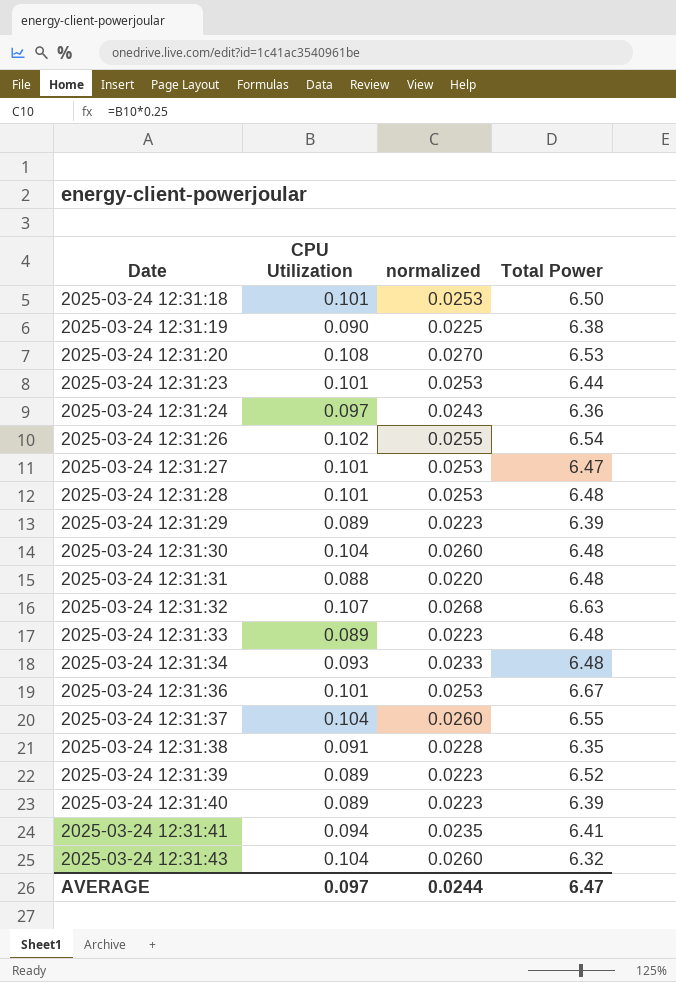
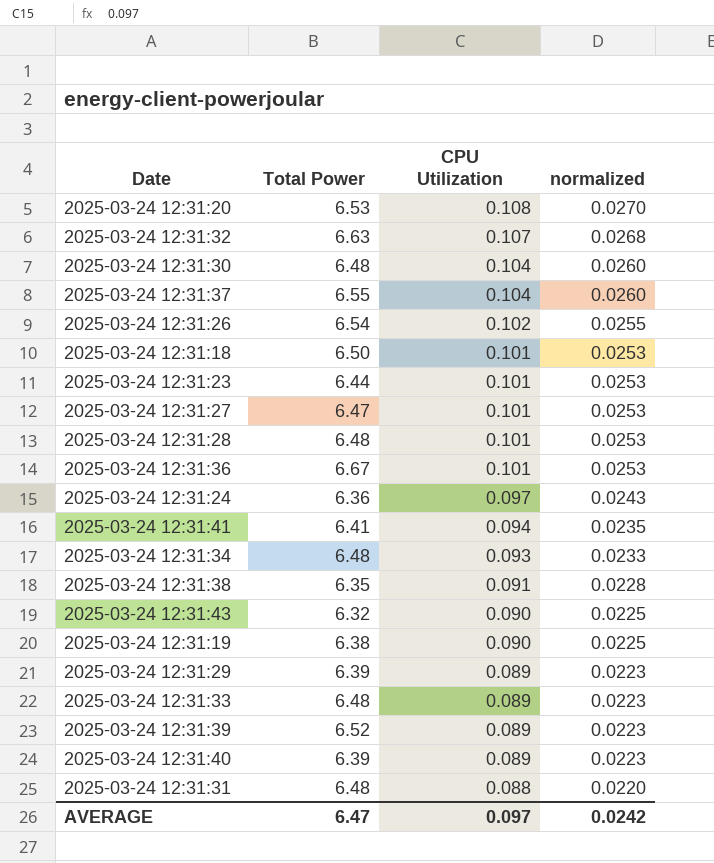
row order: Date ascending -> CPU Utilization descending
column Total Power | position: 4 -> 2
2025-03-24 12:31:43 | CPU Utilization: 0.104 -> 0.090
2025-03-24 12:31:43 | normalized: 0.0260 -> 0.0225
AVERAGE | normalized: 0.0244 -> 0.0242

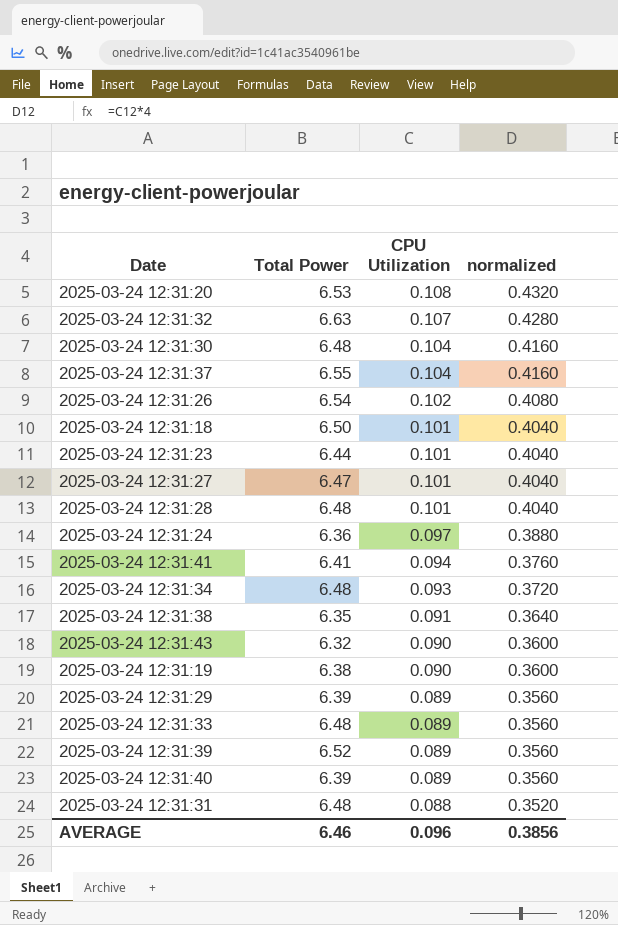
column normalized | formula: [CPU Utilization] * 0.25 -> [CPU Utilization] * 4
row 2025-03-24 12:31:36: 6.67 | 0.101 | 0.0253 -> none
AVERAGE | Total Power: 6.47 -> 6.46
AVERAGE | CPU Utilization: 0.097 -> 0.096
AVERAGE | normalized: 0.0242 -> 0.3856

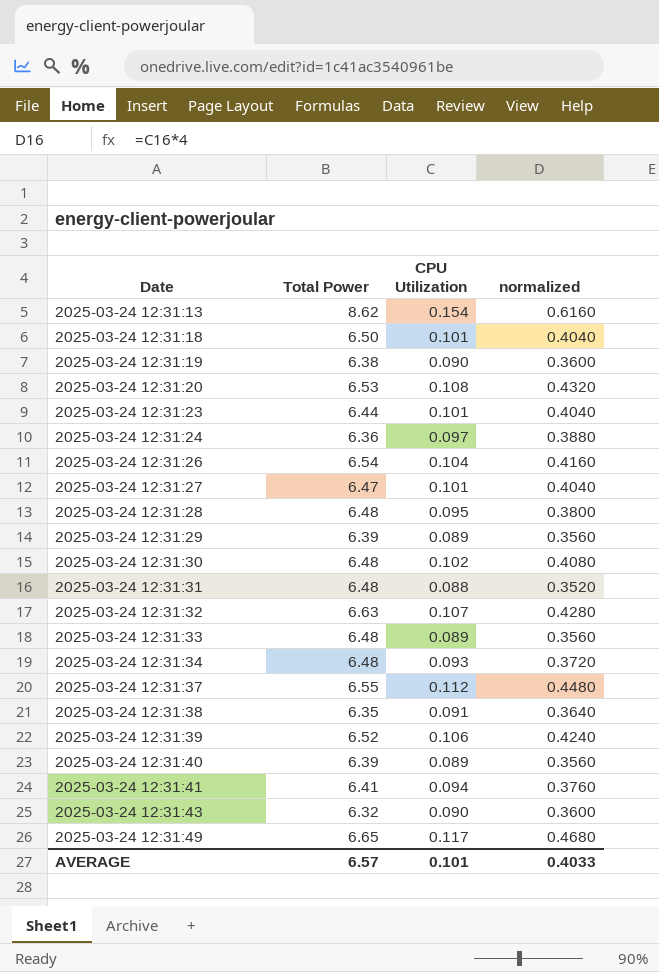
row order: CPU Utilization descending -> Date ascending
row 2025-03-24 12:31:13: none -> 8.62 | 0.154 | 0.6160
2025-03-24 12:31:26 | CPU Utilization: 0.102 -> 0.104
2025-03-24 12:31:26 | normalized: 0.4080 -> 0.4160
2025-03-24 12:31:28 | CPU Utilization: 0.101 -> 0.095
2025-03-24 12:31:28 | normalized: 0.4040 -> 0.3800
2025-03-24 12:31:30 | CPU Utilization: 0.104 -> 0.102
2025-03-24 12:31:30 | normalized: 0.4160 -> 0.4080
2025-03-24 12:31:37 | CPU Utilization: 0.104 -> 0.112
2025-03-24 12:31:37 | normalized: 0.4160 -> 0.4480
2025-03-24 12:31:39 | CPU Utilization: 0.089 -> 0.106
2025-03-24 12:31:39 | normalized: 0.3560 -> 0.4240
row 2025-03-24 12:31:49: none -> 6.65 | 0.117 | 0.4680
AVERAGE | Total Power: 6.46 -> 6.57
AVERAGE | CPU Utilization: 0.096 -> 0.101
AVERAGE | normalized: 0.3856 -> 0.4033

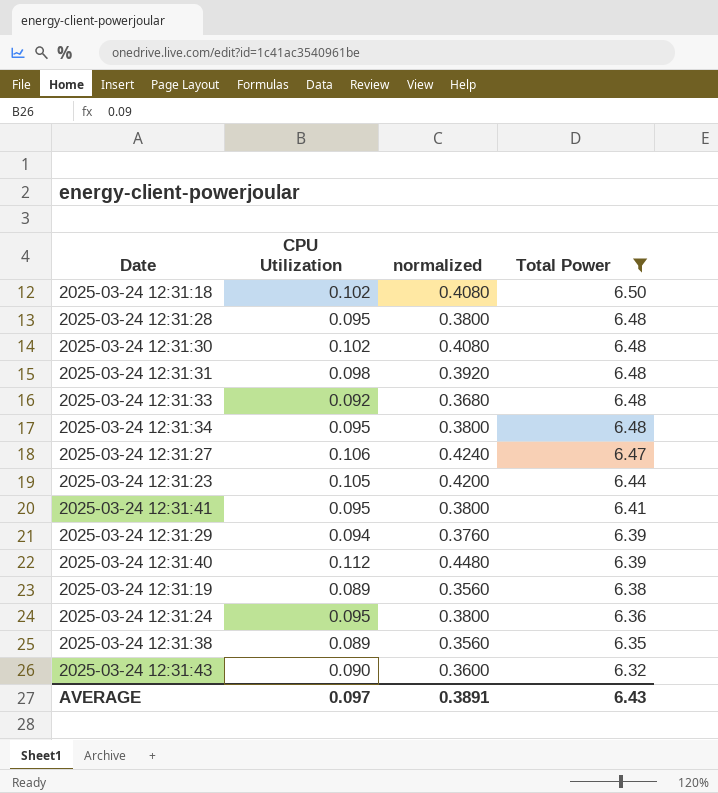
filter: none -> Total Power <= 6.50
row order: Date ascending -> Total Power descending
column Total Power | position: 2 -> 4
2025-03-24 12:31:18 | CPU Utilization: 0.101 -> 0.102
2025-03-24 12:31:18 | normalized: 0.4040 -> 0.4080
2025-03-24 12:31:31 | CPU Utilization: 0.088 -> 0.098
2025-03-24 12:31:31 | normalized: 0.3520 -> 0.3920
2025-03-24 12:31:33 | CPU Utilization: 0.089 -> 0.092
2025-03-24 12:31:33 | normalized: 0.3560 -> 0.3680
2025-03-24 12:31:34 | CPU Utilization: 0.093 -> 0.095
2025-03-24 12:31:34 | normalized: 0.3720 -> 0.3800
2025-03-24 12:31:27 | CPU Utilization: 0.101 -> 0.106
2025-03-24 12:31:27 | normalized: 0.4040 -> 0.4240
2025-03-24 12:31:23 | CPU Utilization: 0.101 -> 0.105
2025-03-24 12:31:23 | normalized: 0.4040 -> 0.4200
2025-03-24 12:31:41 | CPU Utilization: 0.094 -> 0.095
2025-03-24 12:31:41 | normalized: 0.3760 -> 0.3800
2025-03-24 12:31:29 | CPU Utilization: 0.089 -> 0.094
2025-03-24 12:31:29 | normalized: 0.3560 -> 0.3760
2025-03-24 12:31:40 | CPU Utilization: 0.089 -> 0.112
2025-03-24 12:31:40 | normalized: 0.3560 -> 0.4480
2025-03-24 12:31:19 | CPU Utilization: 0.090 -> 0.089
2025-03-24 12:31:19 | normalized: 0.3600 -> 0.3560
2025-03-24 12:31:24 | CPU Utilization: 0.097 -> 0.095
2025-03-24 12:31:24 | normalized: 0.3880 -> 0.3800
2025-03-24 12:31:38 | CPU Utilization: 0.091 -> 0.089
2025-03-24 12:31:38 | normalized: 0.3640 -> 0.3560
AVERAGE | CPU Utilization: 0.101 -> 0.097
AVERAGE | normalized: 0.4033 -> 0.3891
AVERAGE | Total Power: 6.57 -> 6.43

